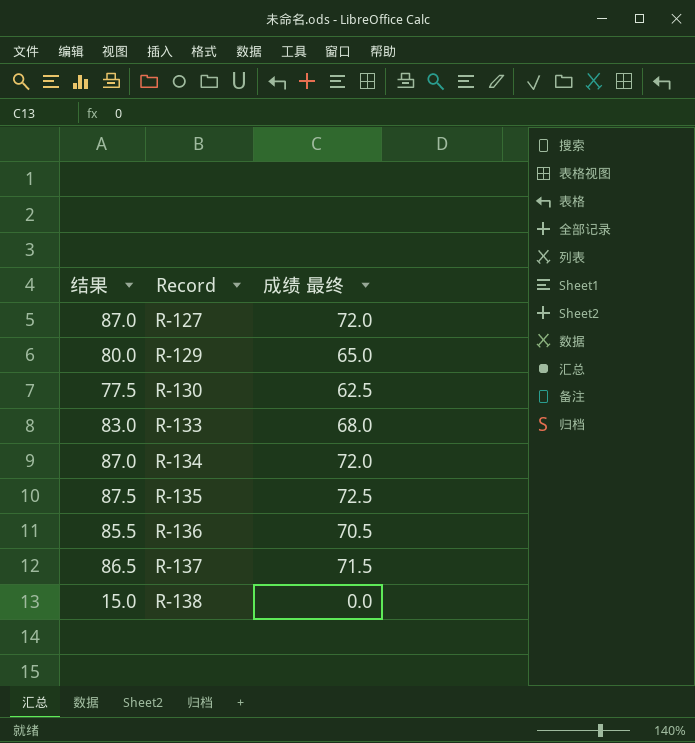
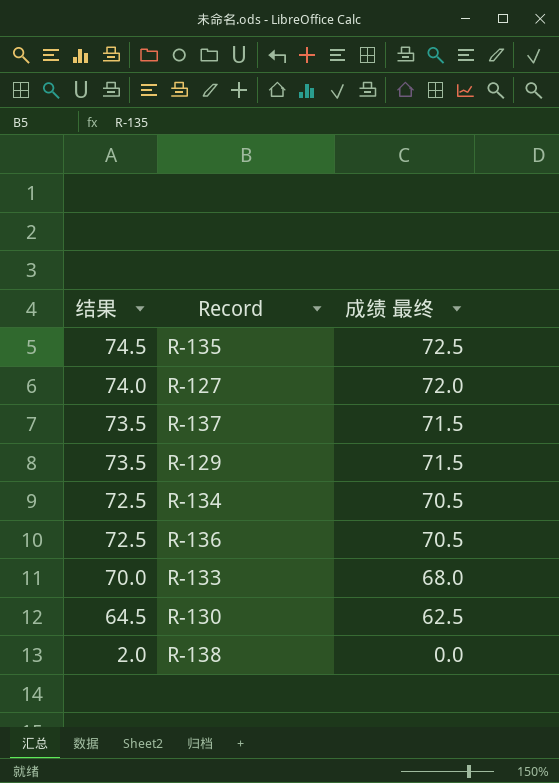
row order: Record ascending -> 结果 descending
column 结果 | formula: [成绩 最终] + 15 -> [成绩 最终] + 2
R-129 | 成绩 最终: 65.0 -> 71.5
R-134 | 成绩 最终: 72.0 -> 70.5

